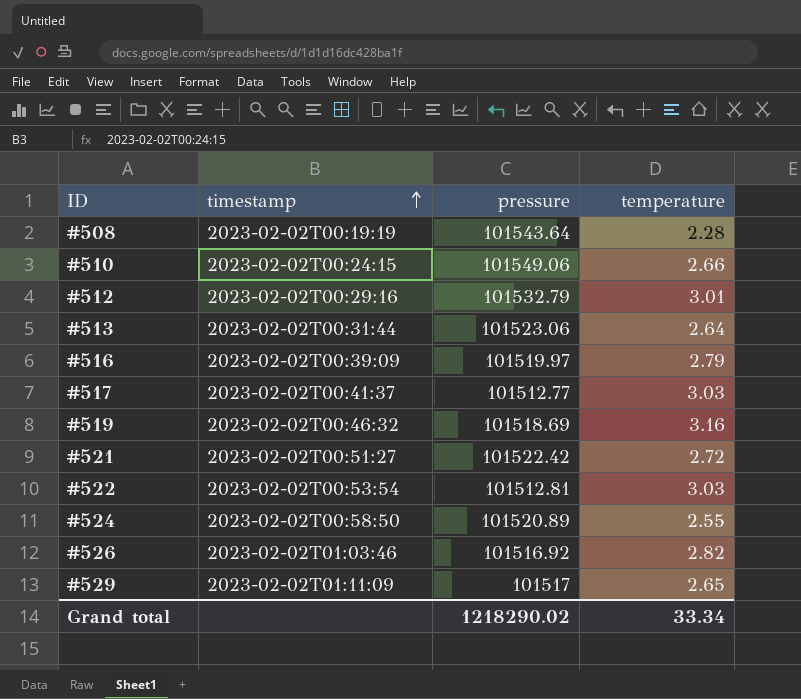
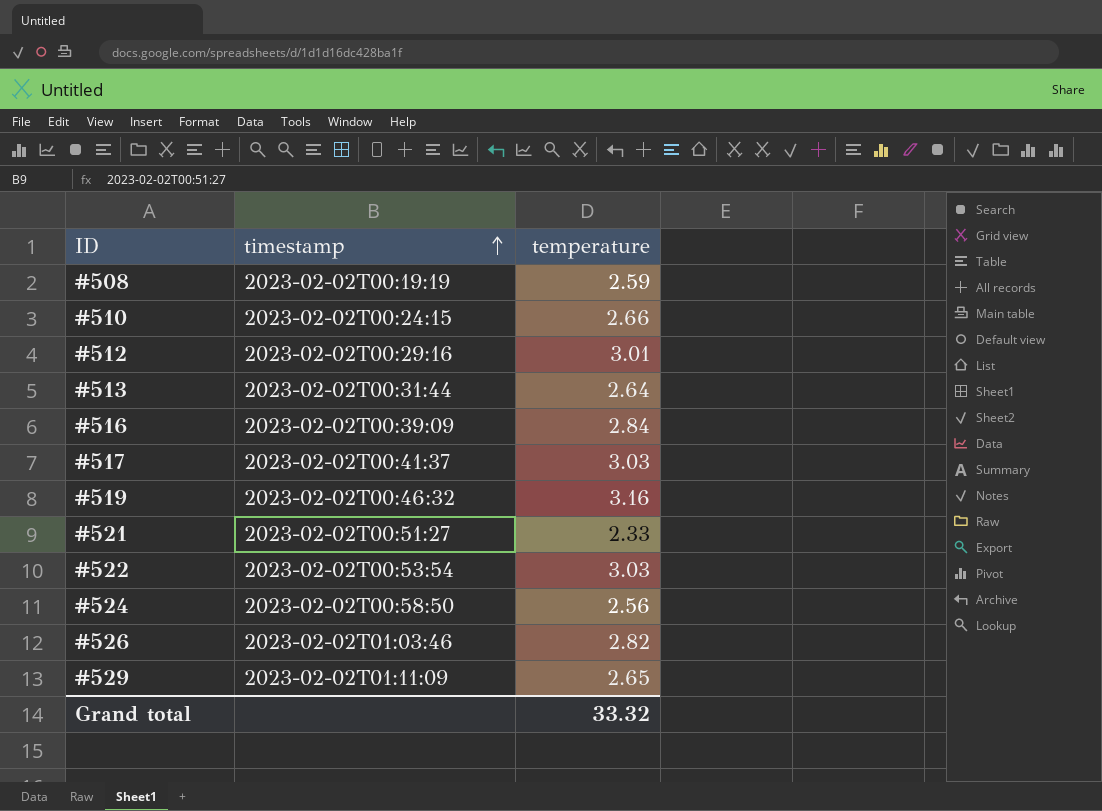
column pressure | position: 3 -> none
#508 | temperature: 2.28 -> 2.59
#516 | temperature: 2.79 -> 2.84
#521 | temperature: 2.72 -> 2.33
#524 | temperature: 2.55 -> 2.56
Grand total | temperature: 33.34 -> 33.32

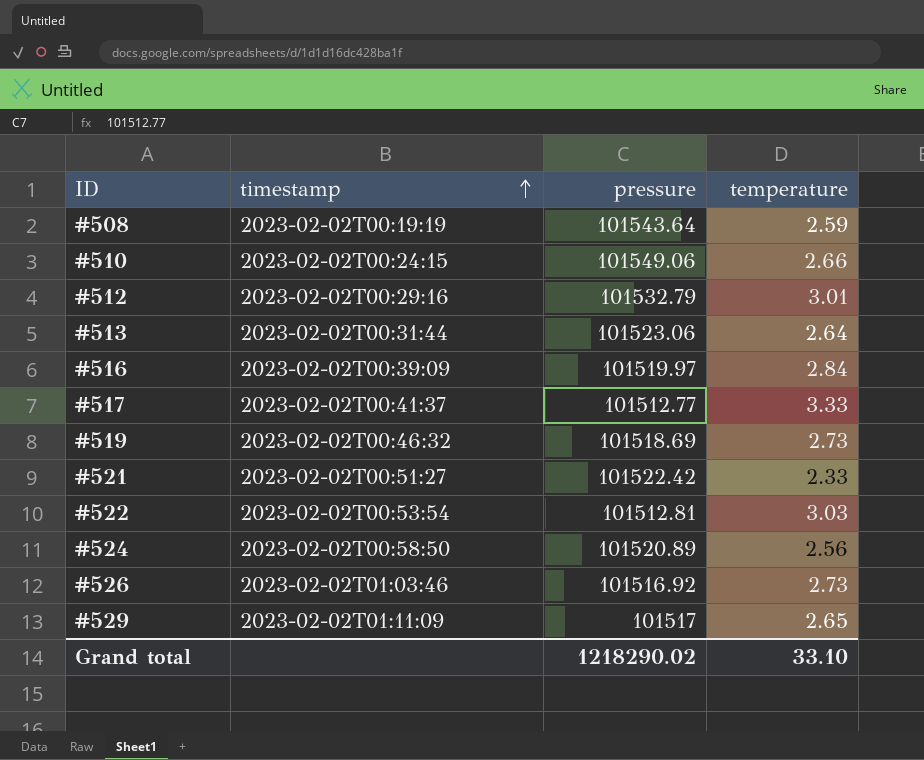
column pressure | position: none -> 3
#517 | temperature: 3.03 -> 3.33
#519 | temperature: 3.16 -> 2.73
#526 | temperature: 2.82 -> 2.73
Grand total | temperature: 33.32 -> 33.10

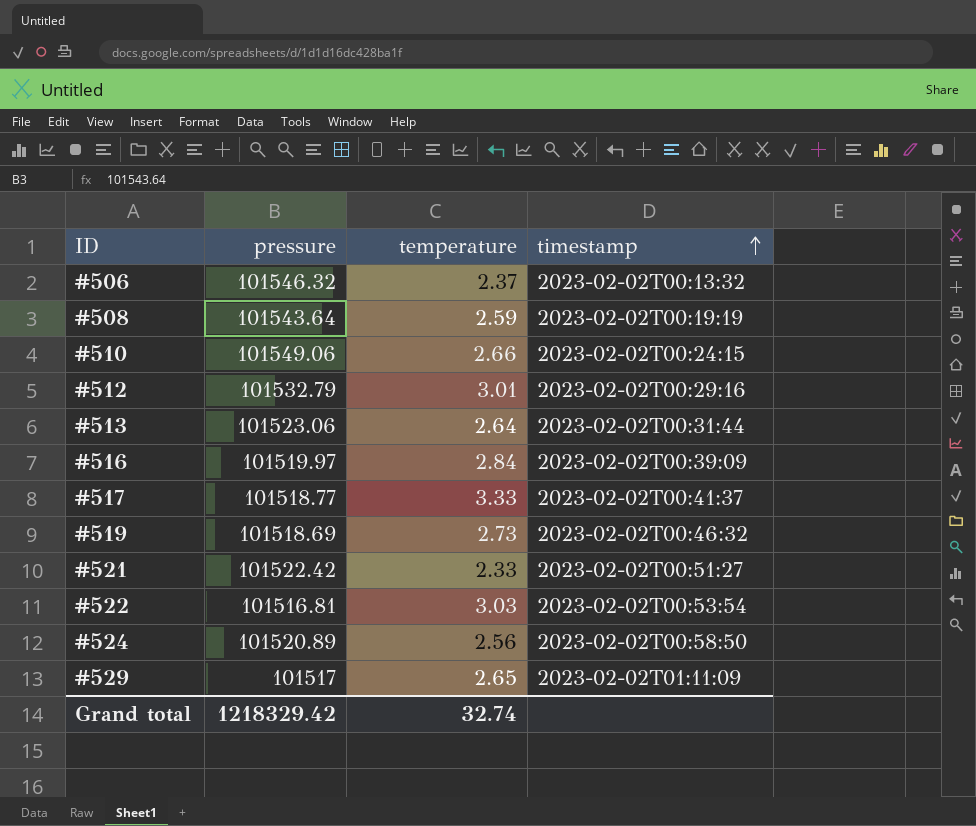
column timestamp | position: 2 -> 4
row #526: 2023-02-02T01:03:46 | 101516.92 | 2.73 -> none
row #506: none -> 101546.32 | 2.37 | 2023-02-02T00:13:32
#517 | pressure: 101512.77 -> 101518.77
#522 | pressure: 101512.81 -> 101516.81
Grand total | pressure: 1218290.02 -> 1218329.42
Grand total | temperature: 33.10 -> 32.74

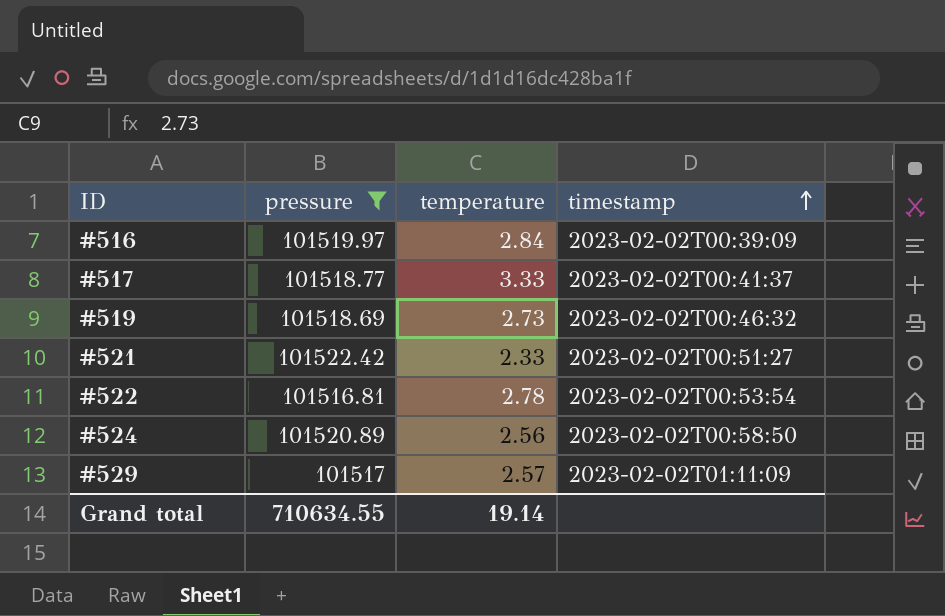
filter: none -> pressure <= 101522.42
#522 | temperature: 3.03 -> 2.78
#529 | temperature: 2.65 -> 2.57
Grand total | pressure: 1218329.42 -> 710634.55
Grand total | temperature: 32.74 -> 19.14

